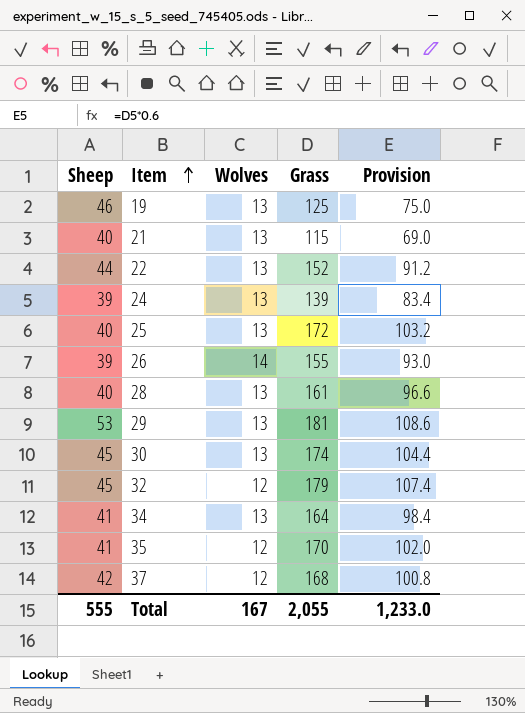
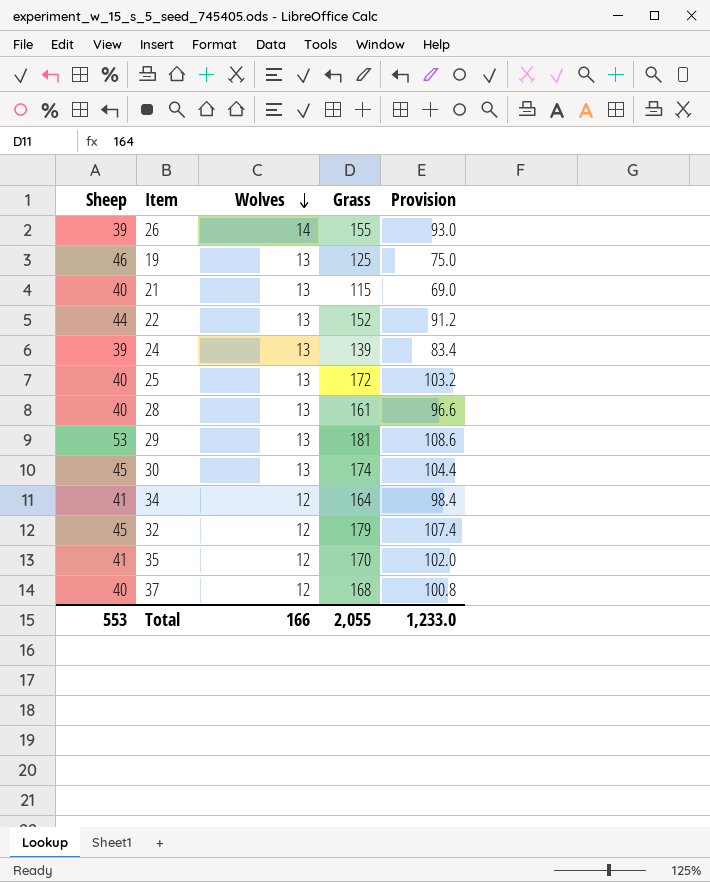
row order: Item ascending -> Wolves descending
34 | Wolves: 13 -> 12
37 | Sheep: 42 -> 40
Total | Sheep: 555 -> 553
Total | Wolves: 167 -> 166

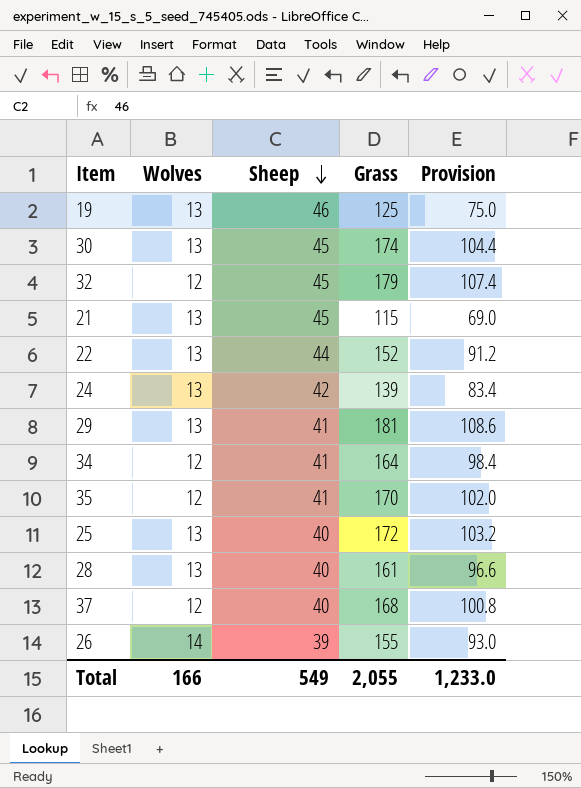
row order: Wolves descending -> Sheep descending
column Sheep | position: 1 -> 3
21 | Sheep: 40 -> 45
24 | Sheep: 39 -> 42
29 | Sheep: 53 -> 41
Total | Sheep: 553 -> 549

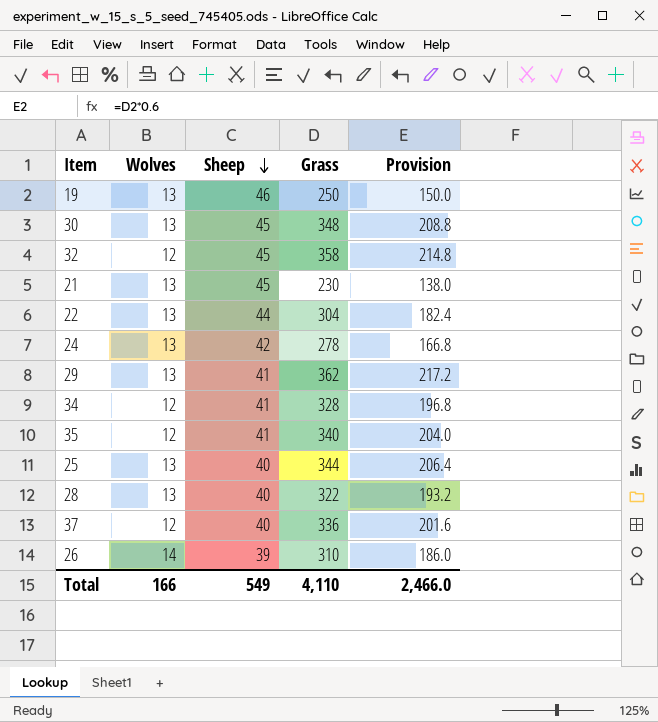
19 | Grass: 125 -> 250
19 | Provision: 75.0 -> 150.0
30 | Grass: 174 -> 348
30 | Provision: 104.4 -> 208.8
32 | Grass: 179 -> 358
32 | Provision: 107.4 -> 214.8
21 | Grass: 115 -> 230
21 | Provision: 69.0 -> 138.0
22 | Grass: 152 -> 304
22 | Provision: 91.2 -> 182.4
24 | Grass: 139 -> 278
24 | Provision: 83.4 -> 166.8
29 | Grass: 181 -> 362
29 | Provision: 108.6 -> 217.2
34 | Grass: 164 -> 328
34 | Provision: 98.4 -> 196.8
35 | Grass: 170 -> 340
35 | Provision: 102.0 -> 204.0
25 | Grass: 172 -> 344
25 | Provision: 103.2 -> 206.4
28 | Grass: 161 -> 322
28 | Provision: 96.6 -> 193.2
37 | Grass: 168 -> 336
37 | Provision: 100.8 -> 201.6
26 | Grass: 155 -> 310
26 | Provision: 93.0 -> 186.0
Total | Grass: 2,055 -> 4,110
Total | Provision: 1,233.0 -> 2,466.0

